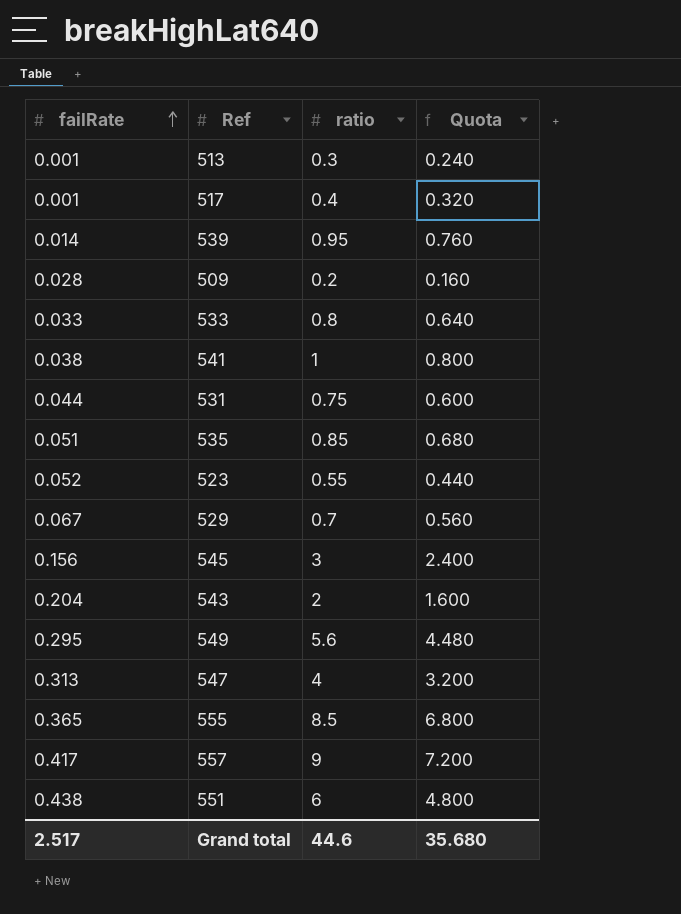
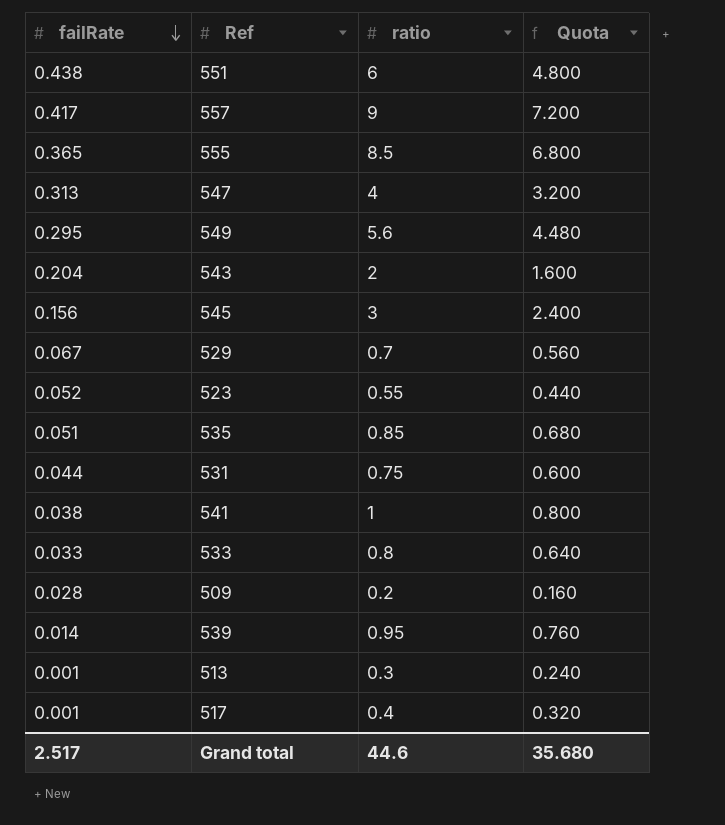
row order: failRate ascending -> failRate descending

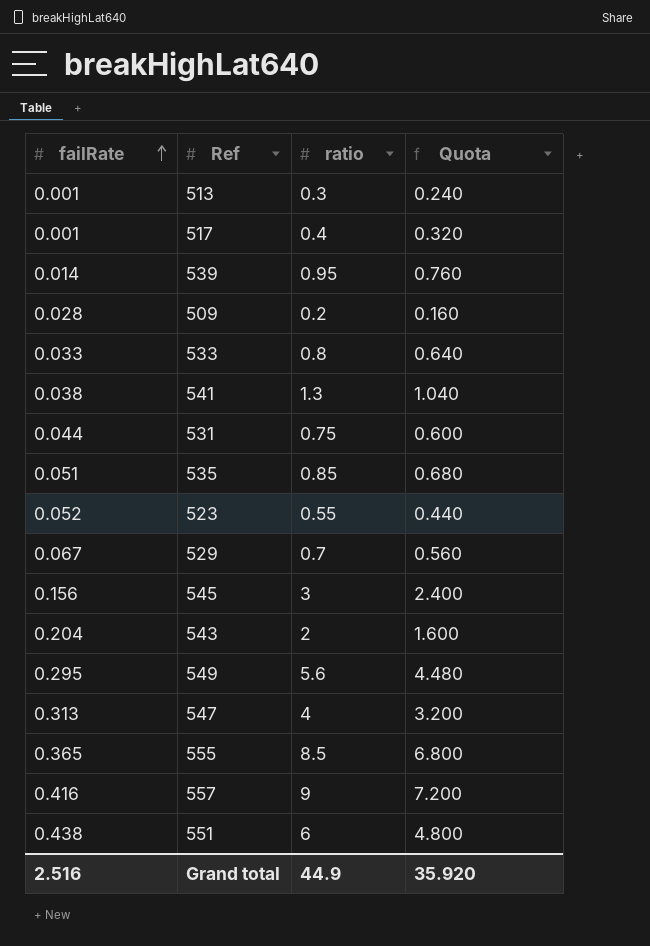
row order: failRate descending -> failRate ascending
541 | ratio: 1 -> 1.3
541 | Quota: 0.800 -> 1.040
557 | failRate: 0.417 -> 0.416
Grand total | failRate: 2.517 -> 2.516
Grand total | ratio: 44.6 -> 44.9
Grand total | Quota: 35.680 -> 35.920

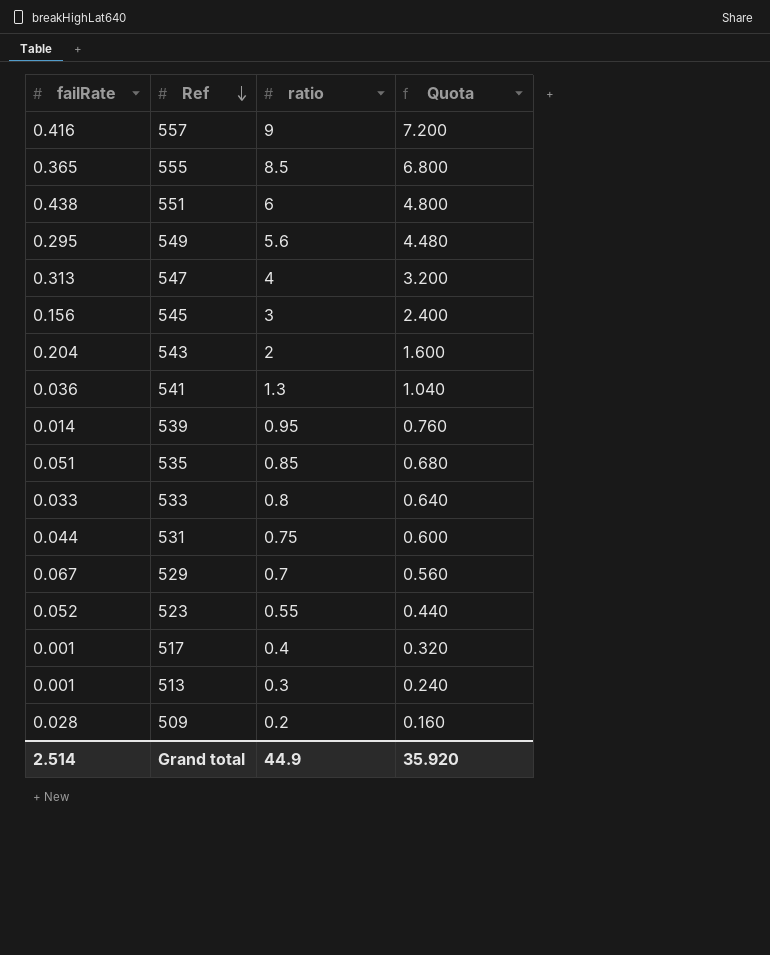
row order: failRate ascending -> Ref descending
541 | failRate: 0.038 -> 0.036
Grand total | failRate: 2.516 -> 2.514

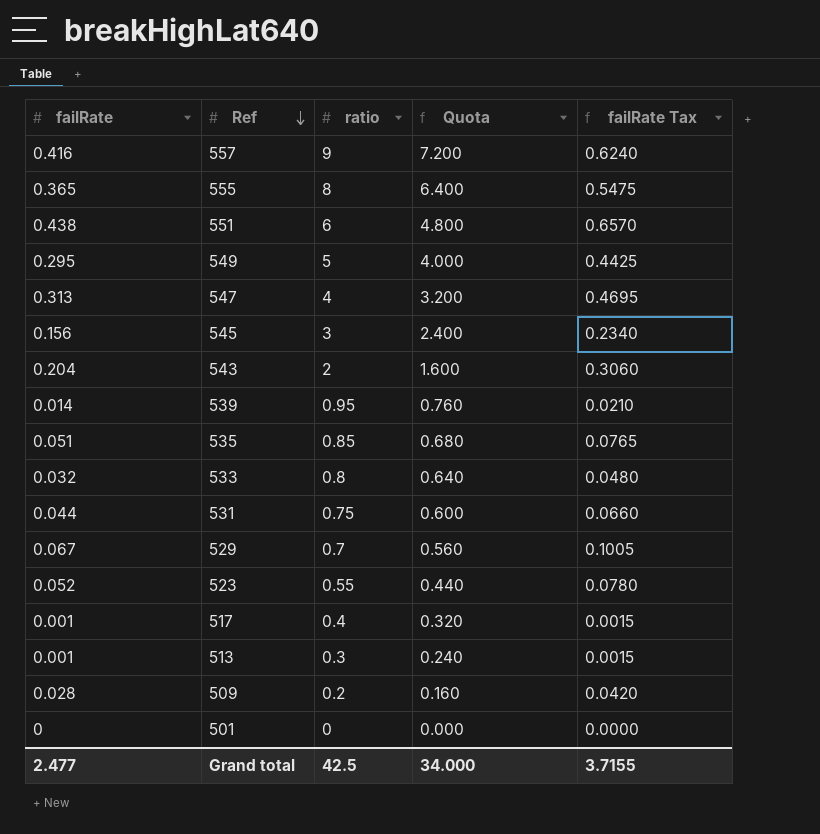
column failRate Tax | formula: none -> [failRate] * 1.5
row 541: 0.036 | 1.3 | 1.040 -> none
555 | ratio: 8.5 -> 8
555 | Quota: 6.800 -> 6.400
549 | ratio: 5.6 -> 5
549 | Quota: 4.480 -> 4.000
533 | failRate: 0.033 -> 0.032
row 501: none -> 0 | 0 | 0.000 | 0.0000
Grand total | failRate: 2.514 -> 2.477
Grand total | ratio: 44.9 -> 42.5
Grand total | Quota: 35.920 -> 34.000

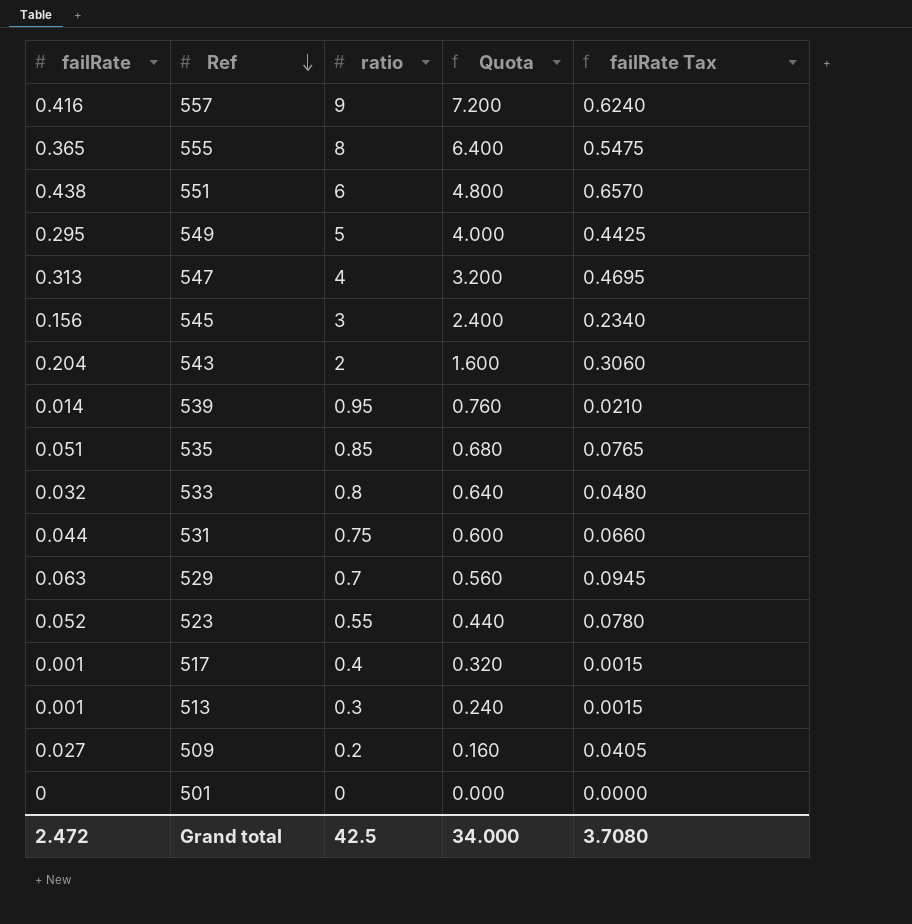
529 | failRate: 0.067 -> 0.063
529 | failRate Tax: 0.1005 -> 0.0945
509 | failRate: 0.028 -> 0.027
509 | failRate Tax: 0.0420 -> 0.0405
Grand total | failRate: 2.477 -> 2.472
Grand total | failRate Tax: 3.7155 -> 3.7080

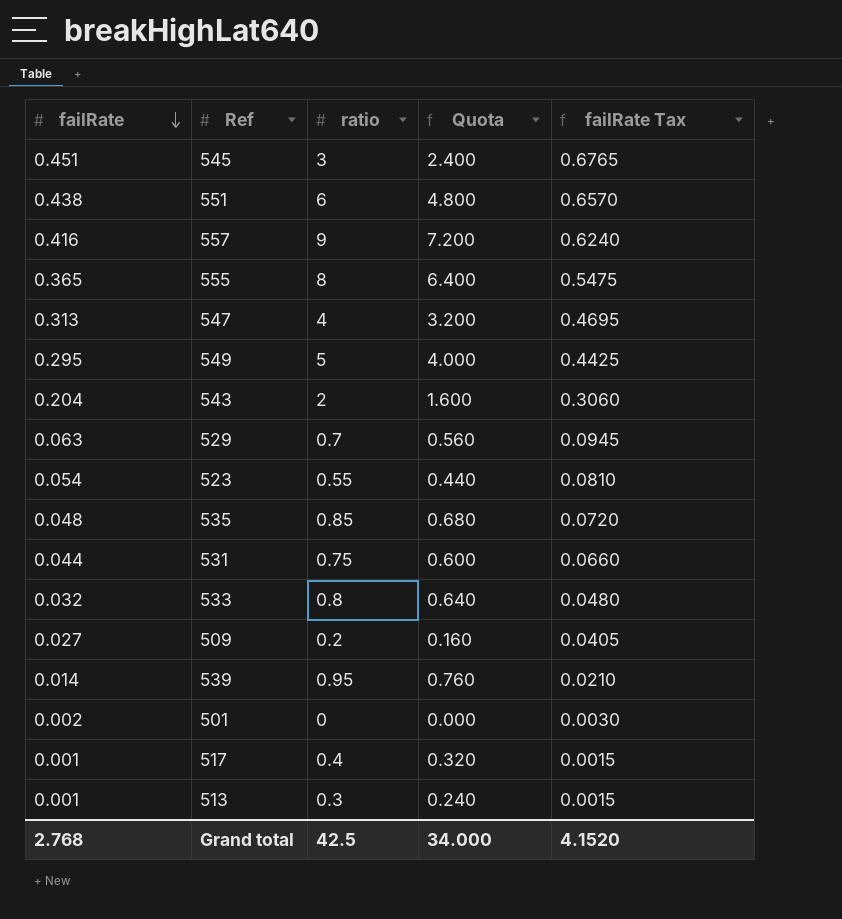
row order: Ref descending -> failRate descending
545 | failRate: 0.156 -> 0.451
545 | failRate Tax: 0.2340 -> 0.6765
523 | failRate: 0.052 -> 0.054
523 | failRate Tax: 0.0780 -> 0.0810
535 | failRate: 0.051 -> 0.048
535 | failRate Tax: 0.0765 -> 0.0720
501 | failRate: 0 -> 0.002
501 | failRate Tax: 0.0000 -> 0.0030
Grand total | failRate: 2.472 -> 2.768
Grand total | failRate Tax: 3.7080 -> 4.1520

